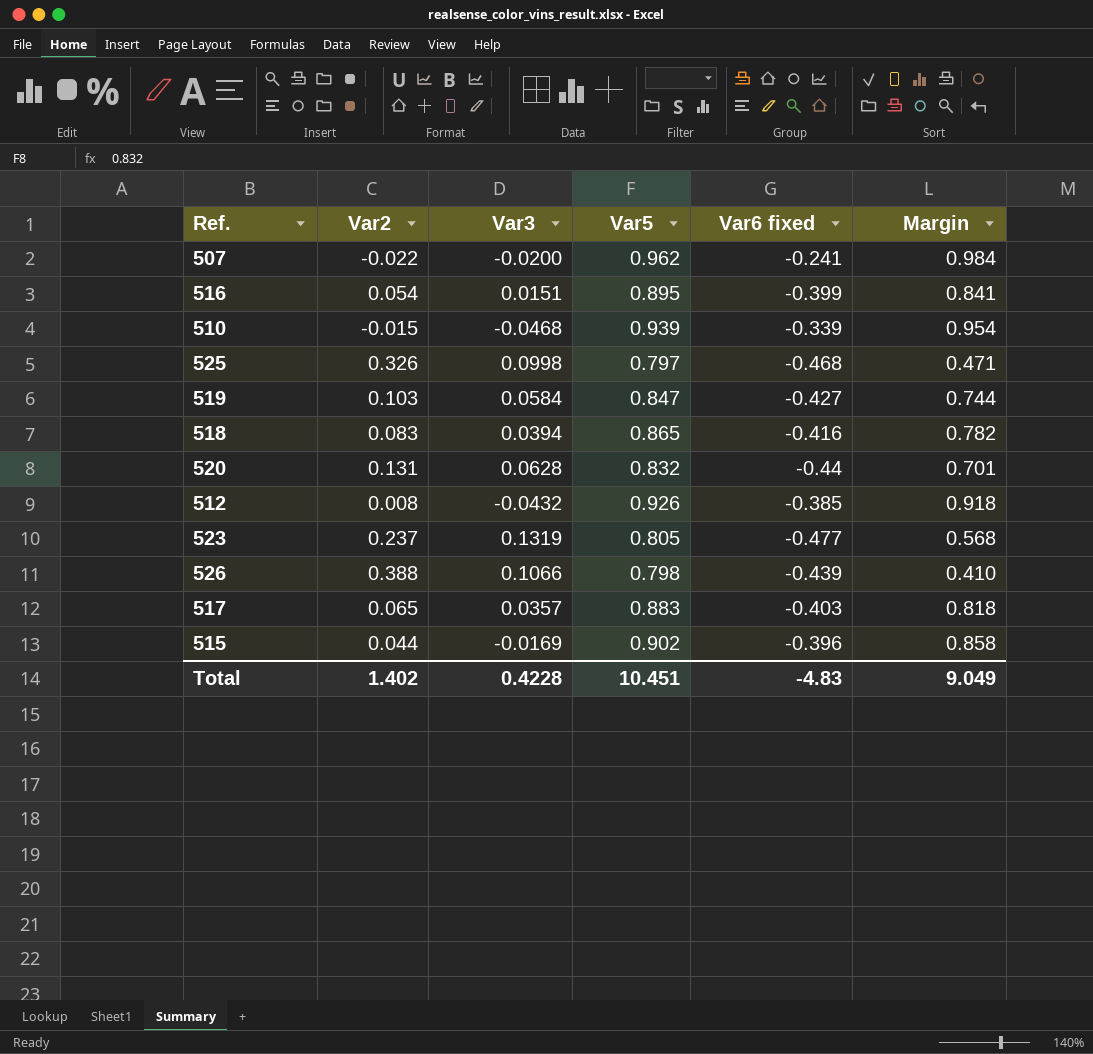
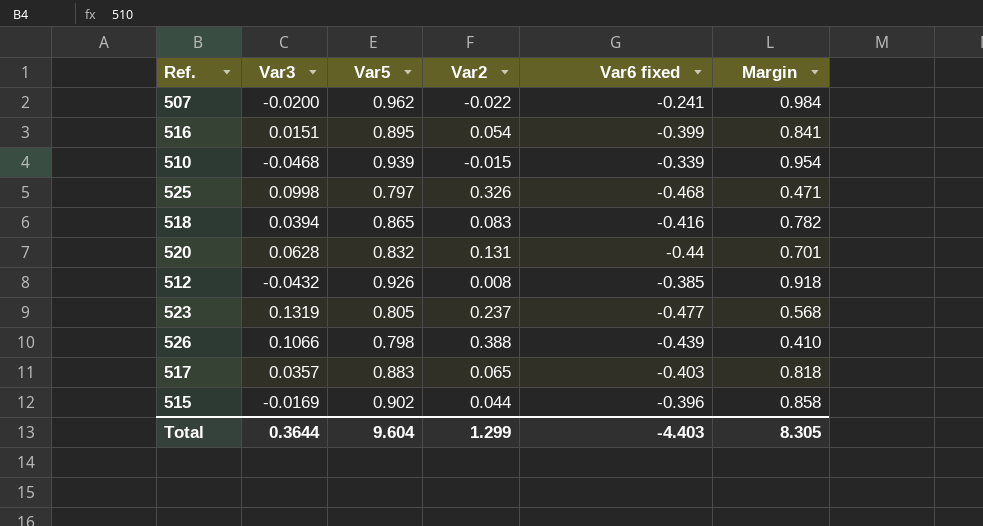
column Var2 | position: 2 -> 4
row 519: 0.103 | 0.0584 | 0.847 | -0.427 | 0.744 -> none
Total | Var3: 0.4228 -> 0.3644
Total | Var5: 10.451 -> 9.604
Total | Var2: 1.402 -> 1.299
Total | Var6 fixed: -4.83 -> -4.403
Total | Margin: 9.049 -> 8.305

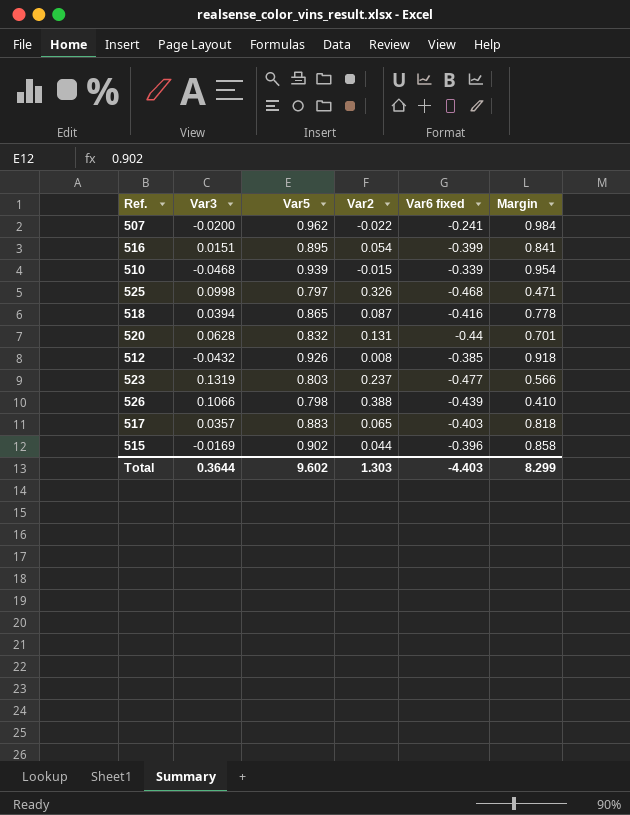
518 | Var2: 0.083 -> 0.087
518 | Margin: 0.782 -> 0.778
523 | Var5: 0.805 -> 0.803
523 | Margin: 0.568 -> 0.566
Total | Var5: 9.604 -> 9.602
Total | Var2: 1.299 -> 1.303
Total | Margin: 8.305 -> 8.299

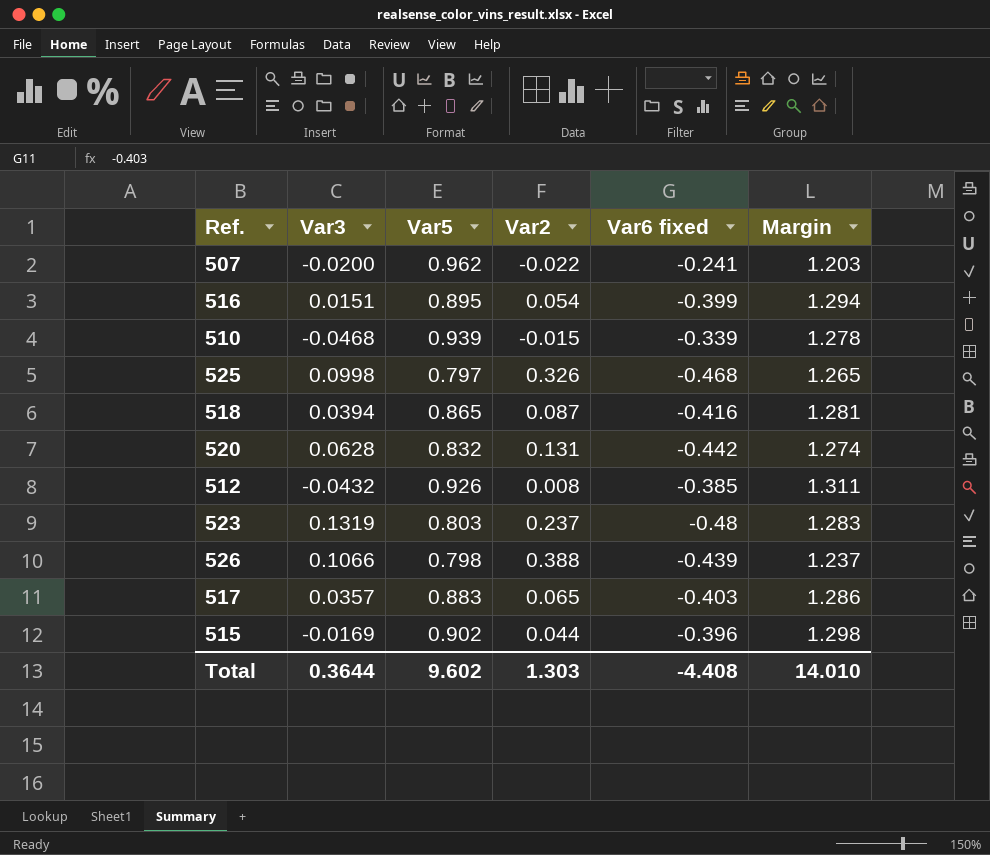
column Margin | formula: [Var5] - [Var2] -> [Var5] - [Var6 fixed]
520 | Var6 fixed: -0.44 -> -0.442
523 | Var6 fixed: -0.477 -> -0.48
Total | Var6 fixed: -4.403 -> -4.408
Total | Margin: 8.299 -> 14.010

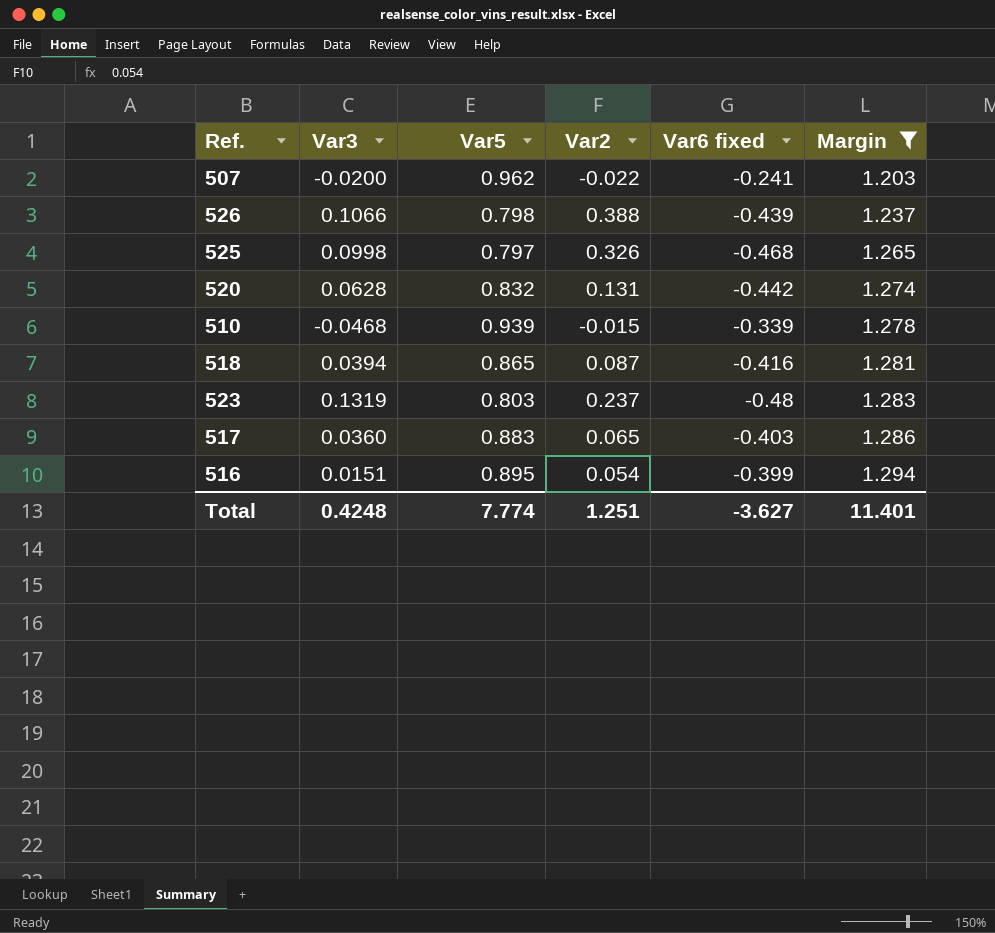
filter: none -> Margin <= 1.294
row order: none -> Margin ascending
517 | Var3: 0.0357 -> 0.0360
Total | Var3: 0.3644 -> 0.4248
Total | Var5: 9.602 -> 7.774
Total | Var2: 1.303 -> 1.251
Total | Var6 fixed: -4.408 -> -3.627
Total | Margin: 14.010 -> 11.401

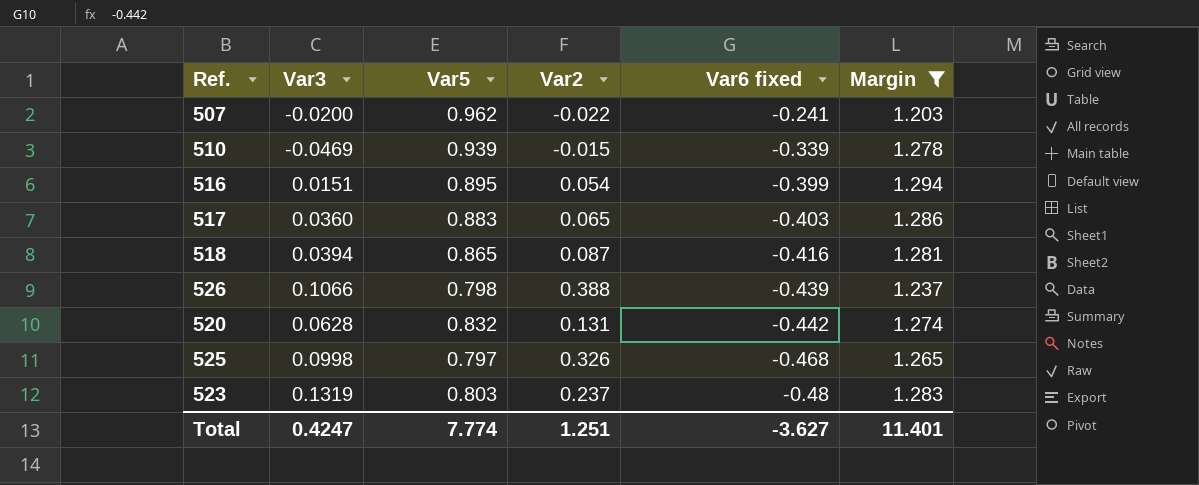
row order: Margin ascending -> Var6 fixed descending
510 | Var3: -0.0468 -> -0.0469
Total | Var3: 0.4248 -> 0.4247

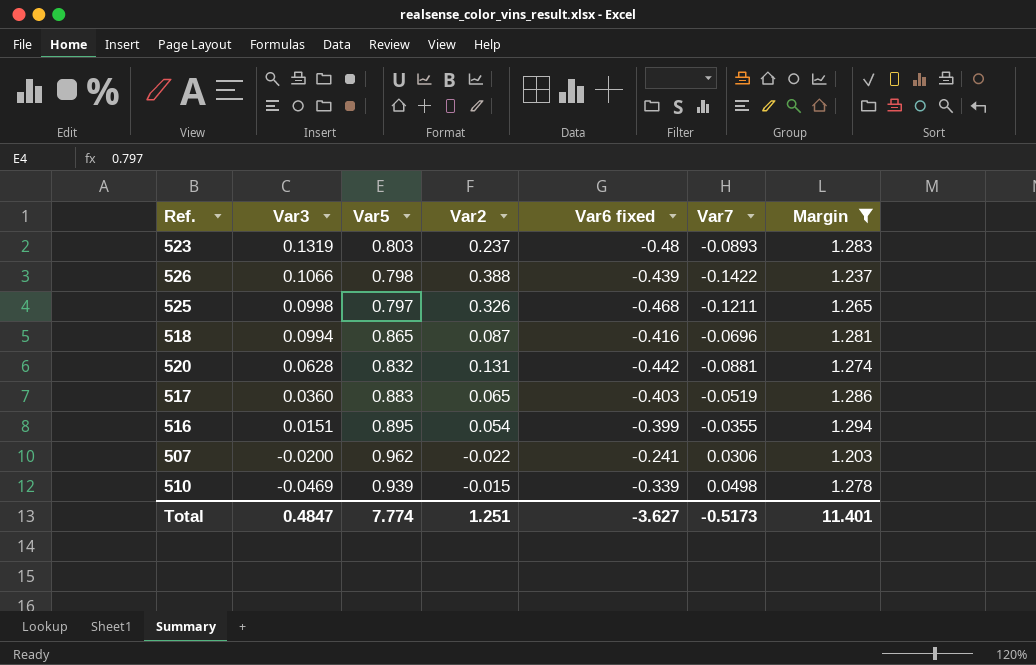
row order: Var6 fixed descending -> Var3 descending
column Var7 | position: none -> 6
518 | Var3: 0.0394 -> 0.0994
Total | Var3: 0.4247 -> 0.4847

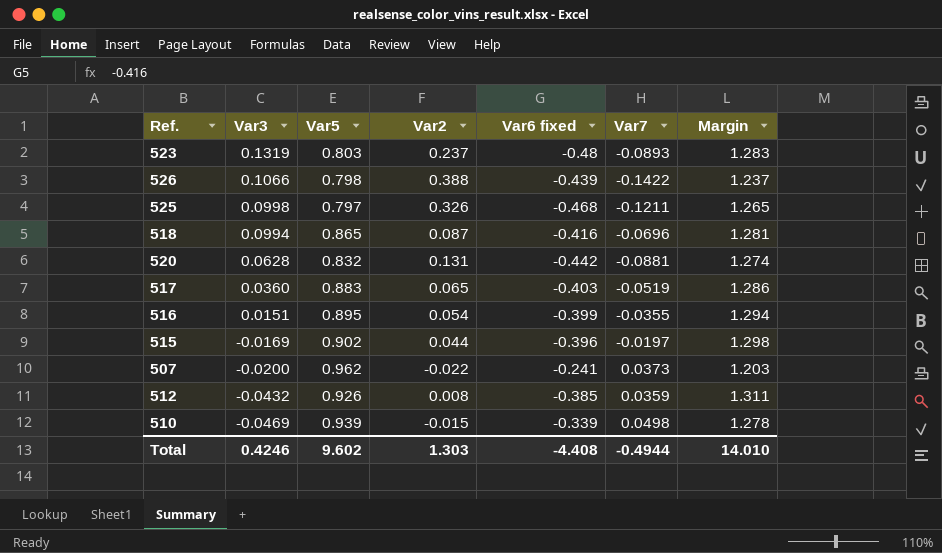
filter: Margin <= 1.294 -> none
507 | Var7: 0.0306 -> 0.0373
Total | Var3: 0.4847 -> 0.4246
Total | Var5: 7.774 -> 9.602
Total | Var2: 1.251 -> 1.303
Total | Var6 fixed: -3.627 -> -4.408
Total | Var7: -0.5173 -> -0.4944
Total | Margin: 11.401 -> 14.010

